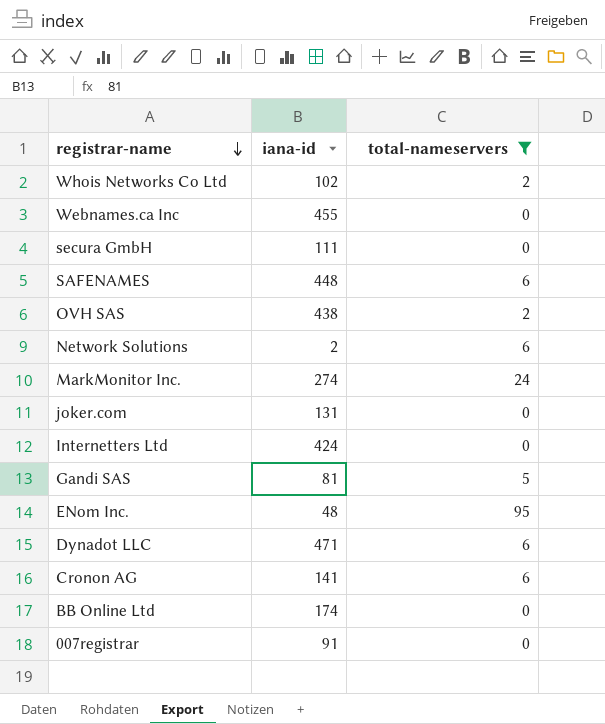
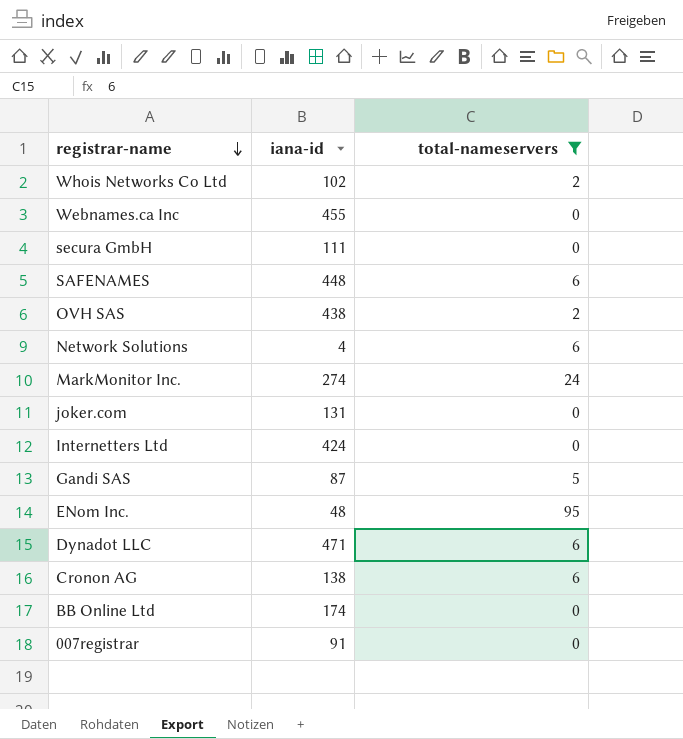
Network Solutions | iana-id: 2 -> 4
Gandi SAS | iana-id: 81 -> 87
Cronon AG | iana-id: 141 -> 138

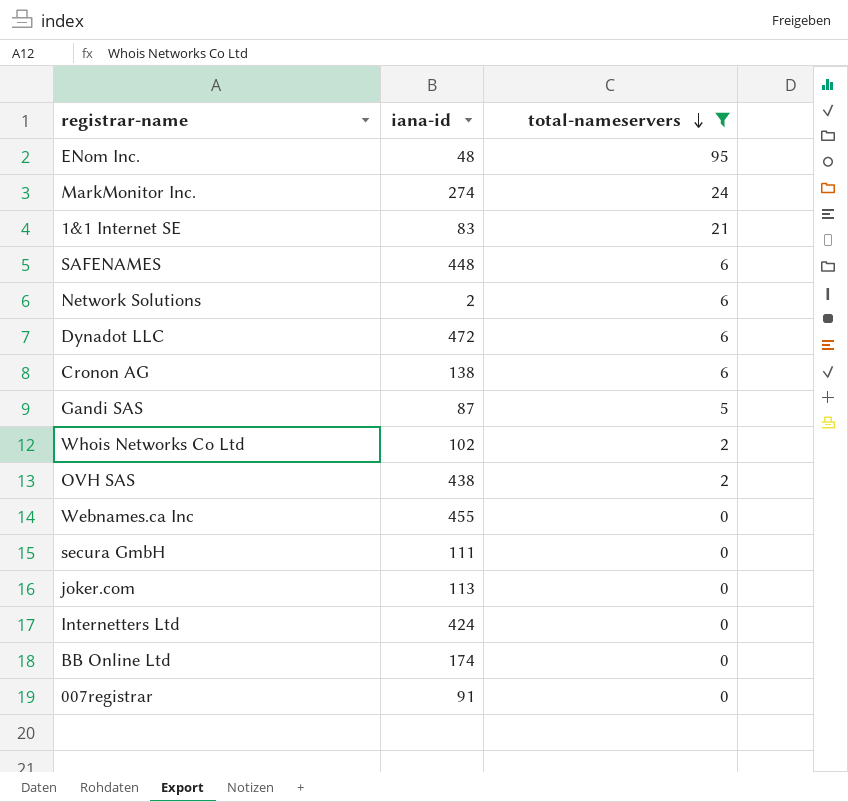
row order: registrar-name descending -> total-nameservers descending
row 1&1 Internet SE: none -> 83 | 21
Network Solutions | iana-id: 4 -> 2
Dynadot LLC | iana-id: 471 -> 472
joker.com | iana-id: 131 -> 113

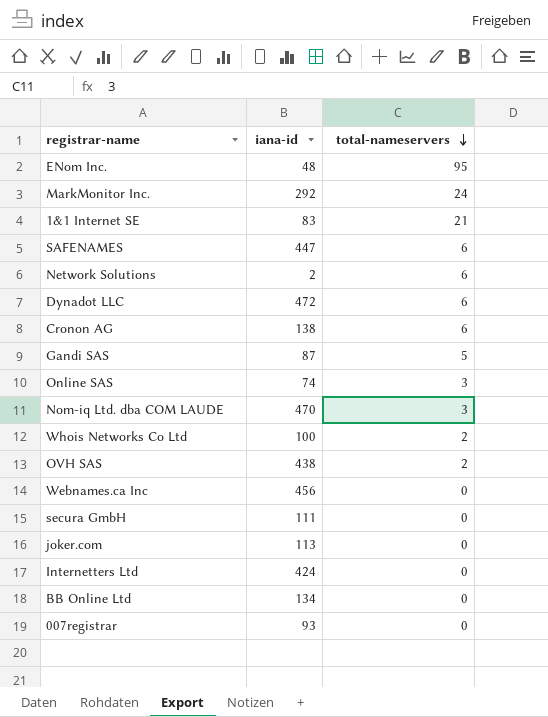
filter: total-nameservers != 3 -> none
MarkMonitor Inc. | iana-id: 274 -> 292
SAFENAMES | iana-id: 448 -> 447
Whois Networks Co Ltd | iana-id: 102 -> 100
Webnames.ca Inc | iana-id: 455 -> 456
BB Online Ltd | iana-id: 174 -> 134
007registrar | iana-id: 91 -> 93

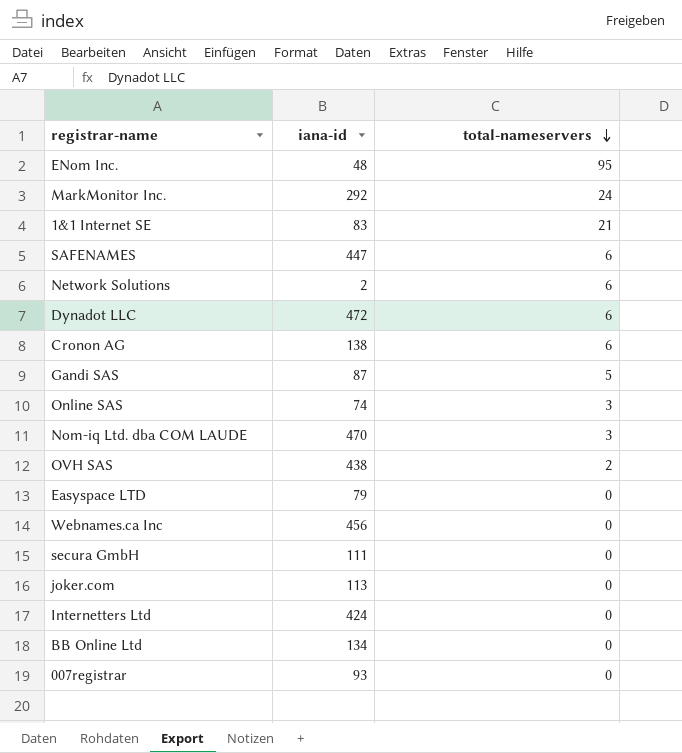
row Whois Networks Co Ltd: 100 | 2 -> none
row Easyspace LTD: none -> 79 | 0

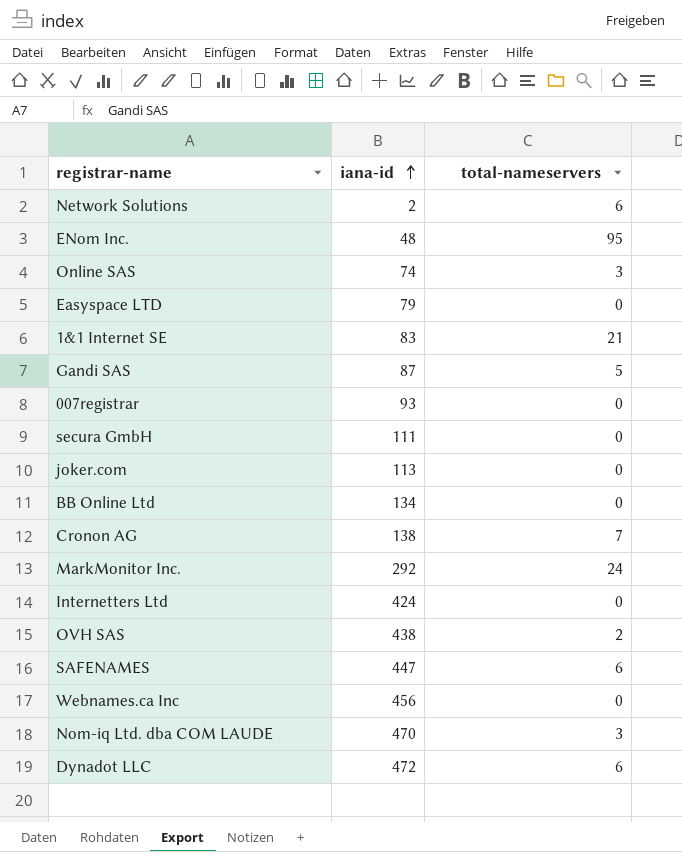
row order: total-nameservers descending -> iana-id ascending
Cronon AG | total-nameservers: 6 -> 7

